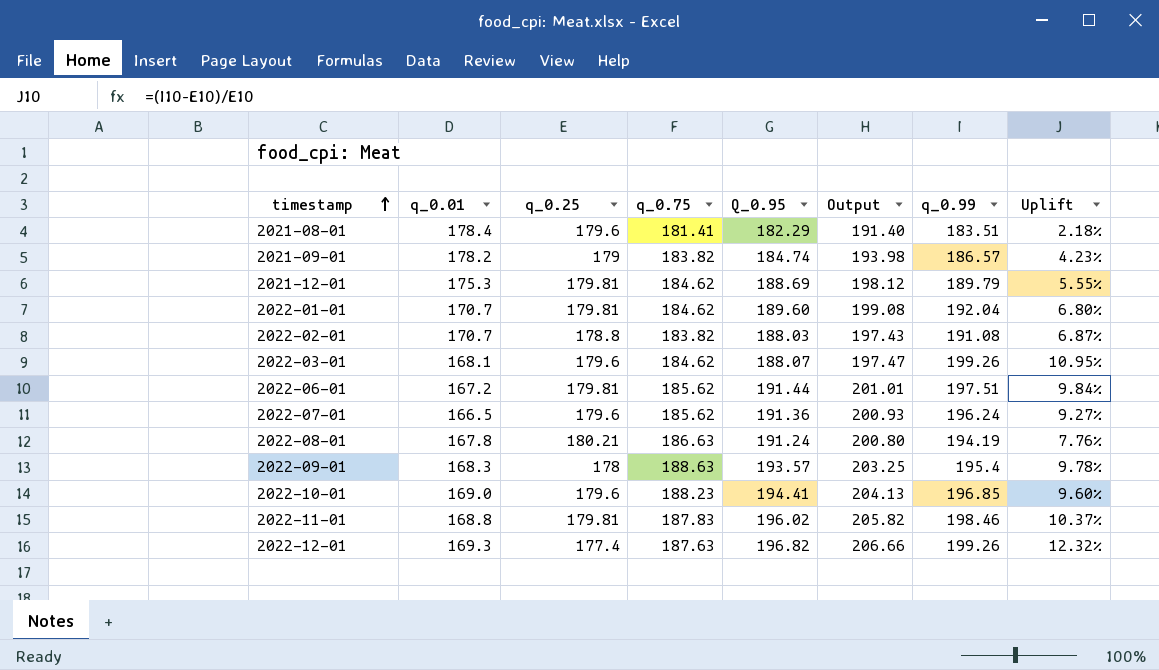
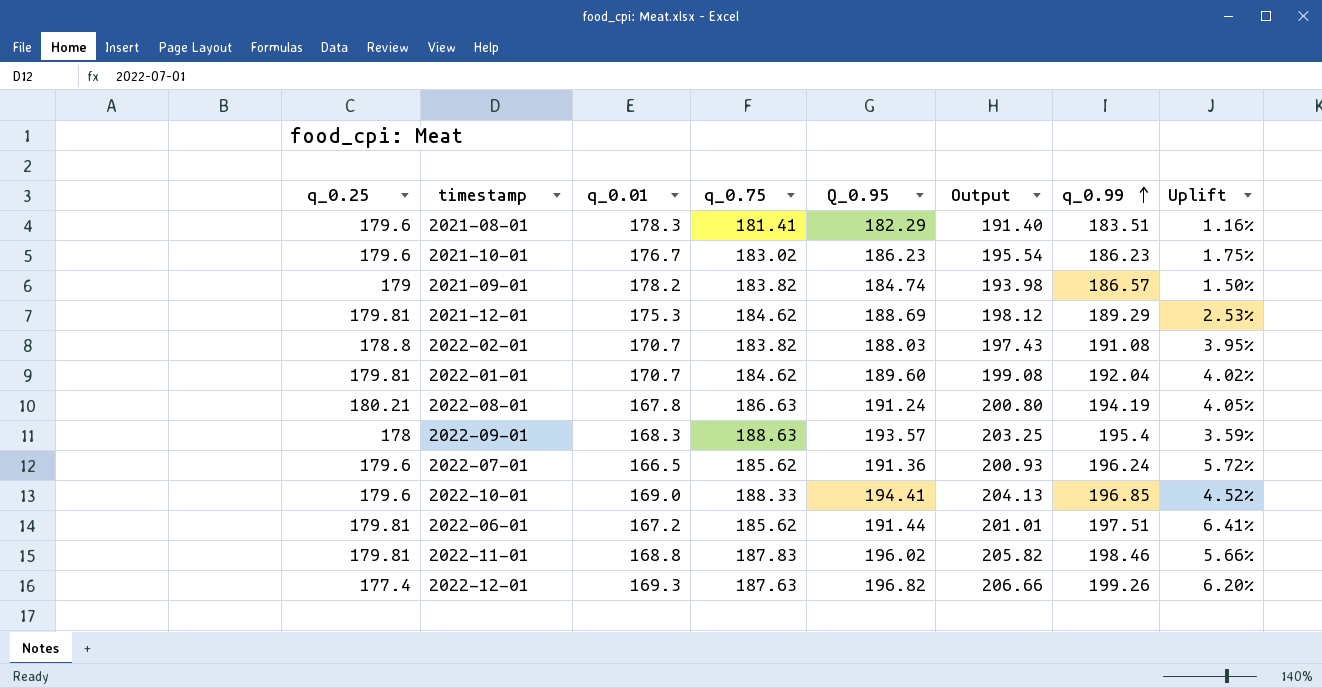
row order: timestamp ascending -> q_0.99 ascending
column q_0.25 | position: 3 -> 1
column Uplift | formula: ([q_0.99] - [q_0.25]) / [q_0.25] -> ([q_0.99] - [q_0.75]) / [q_0.75]
row 2022-03-01: 168.1 | 179.6 | 184.62 | 188.07 | 197.47 | 199.26 | 10.95% -> none
2021-08-01 | q_0.01: 178.4 -> 178.3
row 2021-10-01: none -> 179.6 | 176.7 | 183.02 | 186.23 | 195.54 | 186.23 | 1.75%
2021-12-01 | q_0.99: 189.79 -> 189.29
2022-10-01 | q_0.75: 188.23 -> 188.33

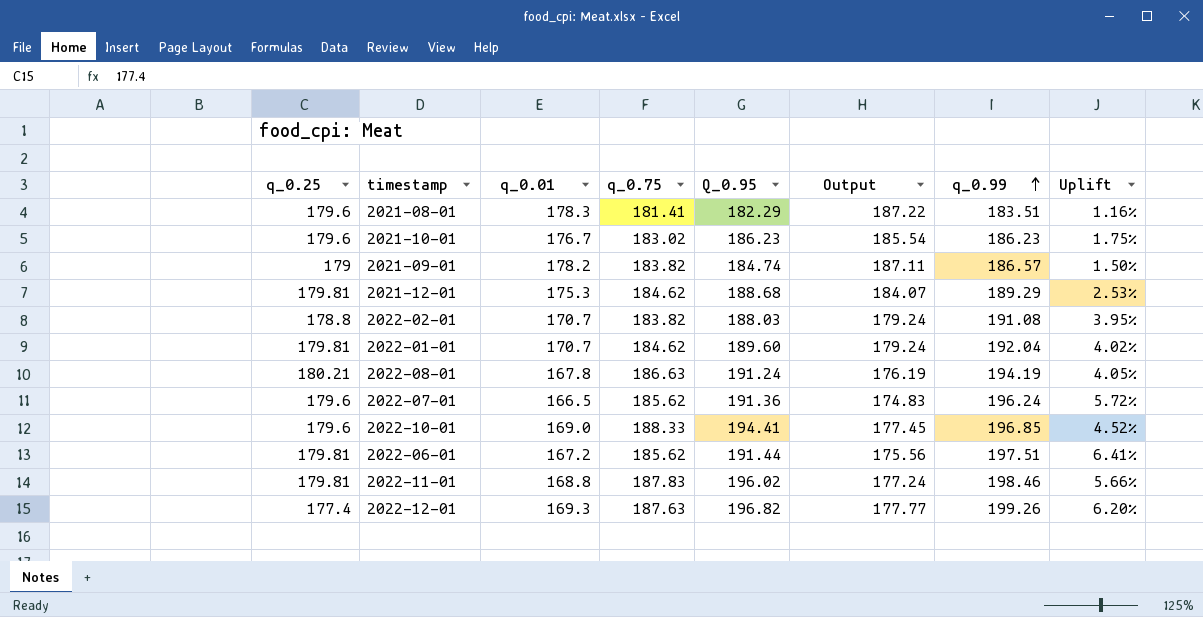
column Output | formula: [Q_0.95] * 1.05 -> [q_0.01] * 1.05
row 2022-09-01: 178 | 168.3 | 188.63 | 193.57 | 203.25 | 195.4 | 3.59% -> none
2021-12-01 | Q_0.95: 188.69 -> 188.68

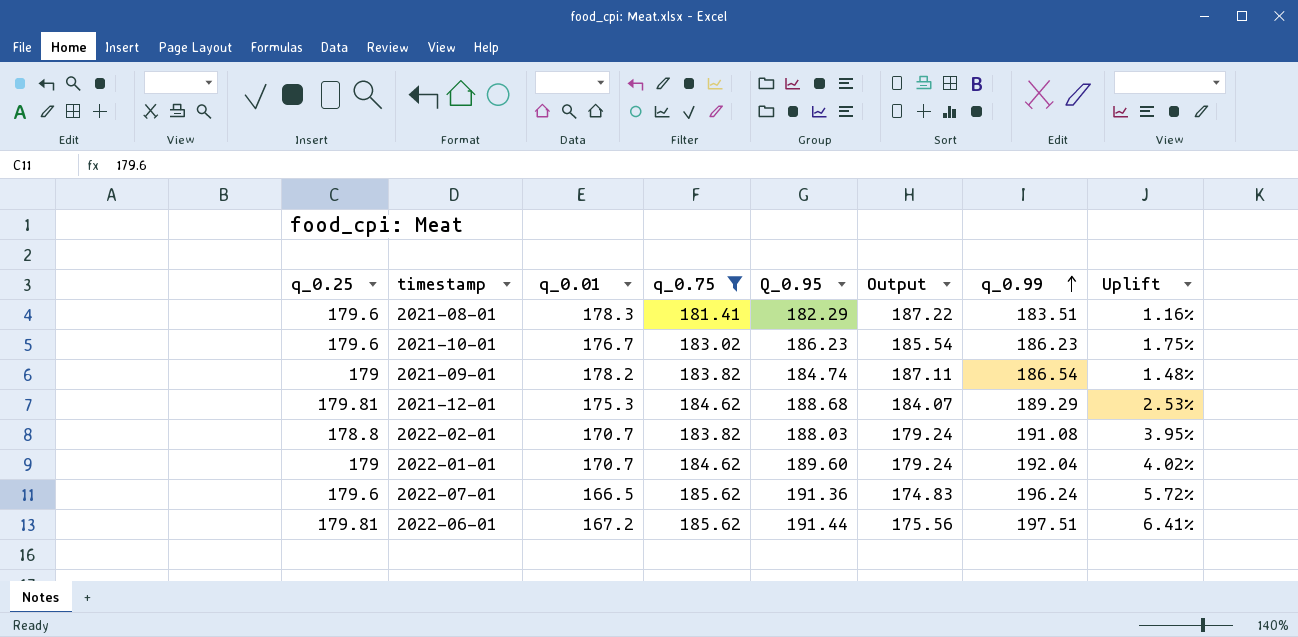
filter: none -> q_0.75 <= 185.62
2021-09-01 | q_0.99: 186.57 -> 186.54
2021-09-01 | Uplift: 1.50% -> 1.48%
2022-01-01 | q_0.25: 179.81 -> 179

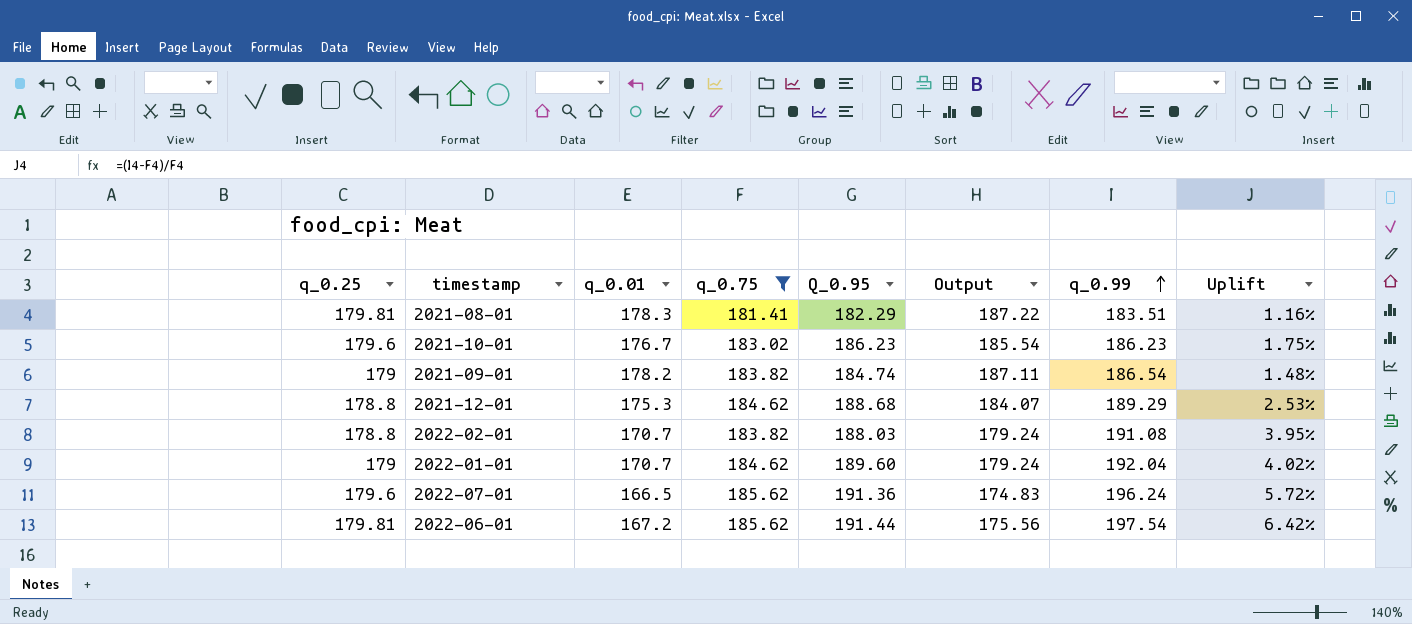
2021-08-01 | q_0.25: 179.6 -> 179.81
2021-12-01 | q_0.25: 179.81 -> 178.8
2022-06-01 | q_0.99: 197.51 -> 197.54
2022-06-01 | Uplift: 6.41% -> 6.42%

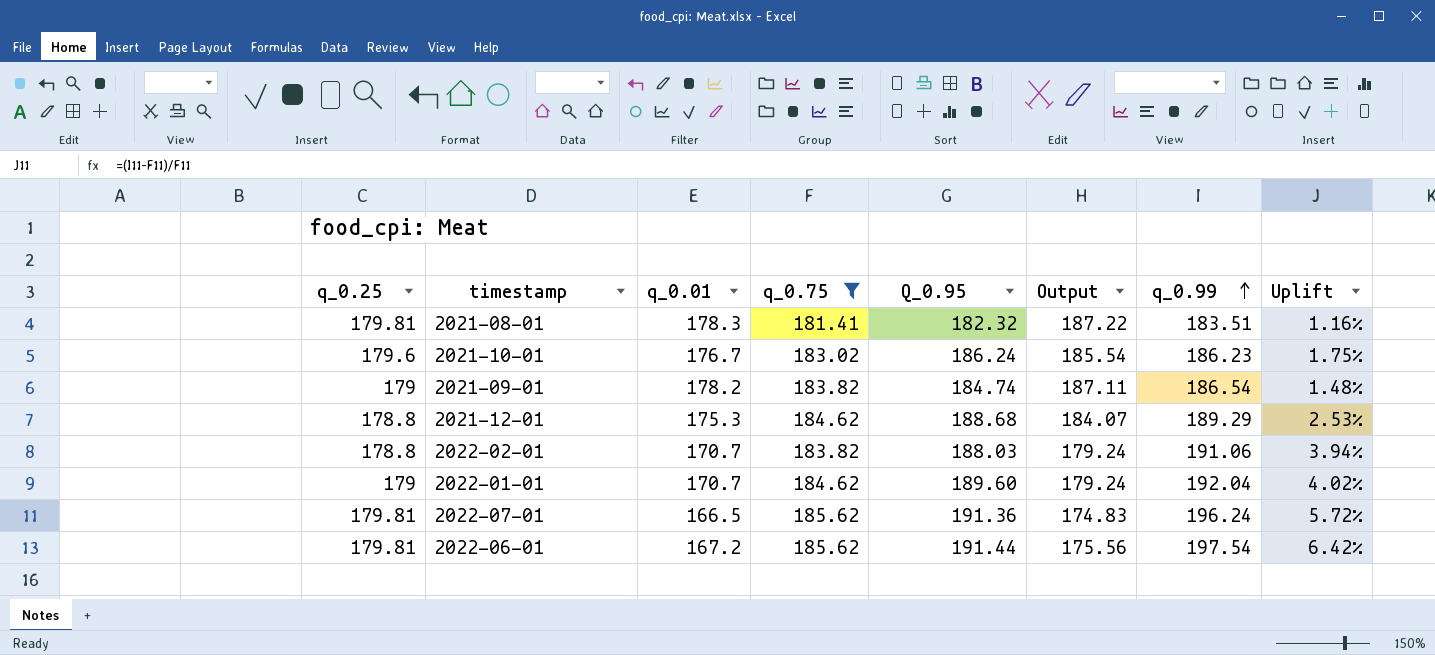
2021-08-01 | Q_0.95: 182.29 -> 182.32
2021-10-01 | Q_0.95: 186.23 -> 186.24
2022-02-01 | q_0.99: 191.08 -> 191.06
2022-02-01 | Uplift: 3.95% -> 3.94%
2022-07-01 | q_0.25: 179.6 -> 179.81

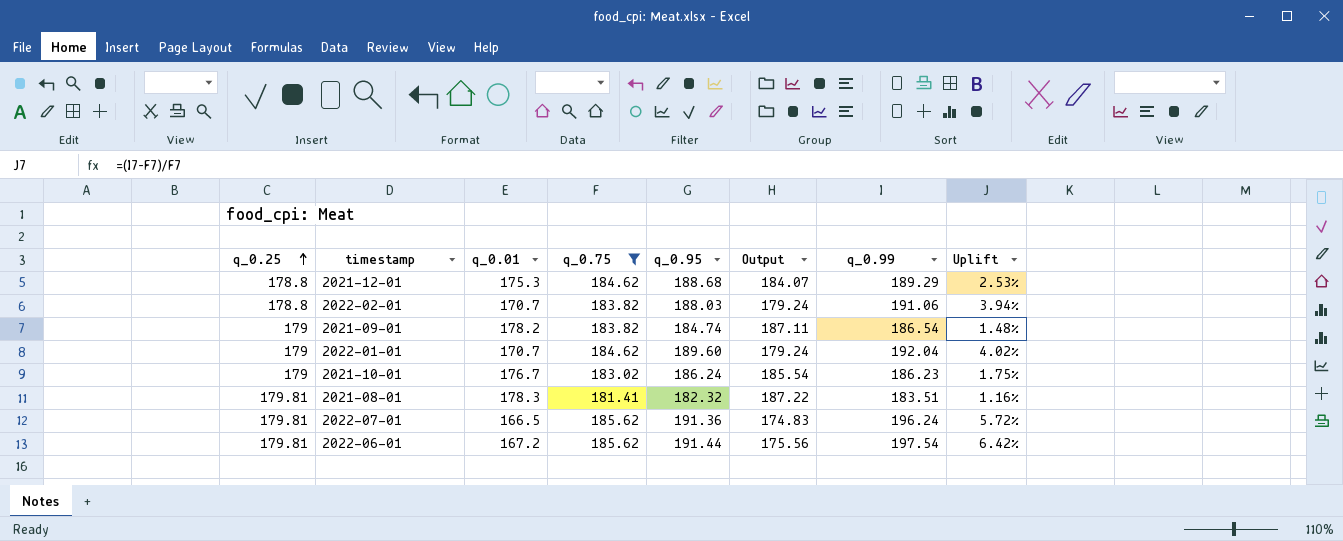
row order: q_0.99 ascending -> q_0.25 ascending
column name: Q_0.95 -> q_0.95
2021-10-01 | q_0.25: 179.6 -> 179

